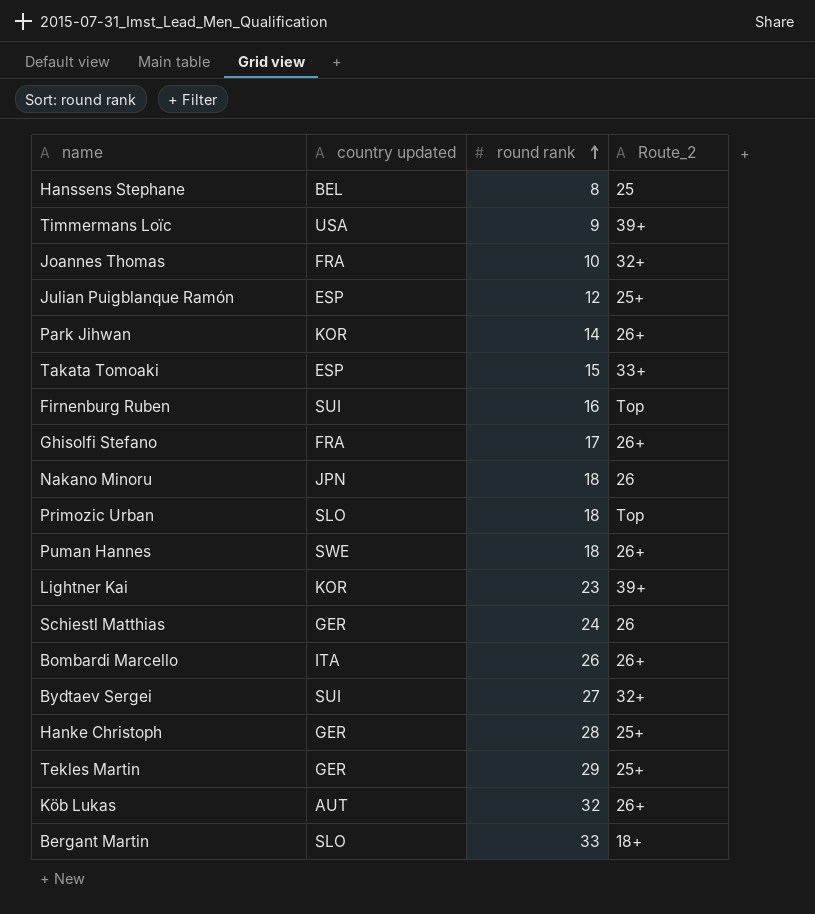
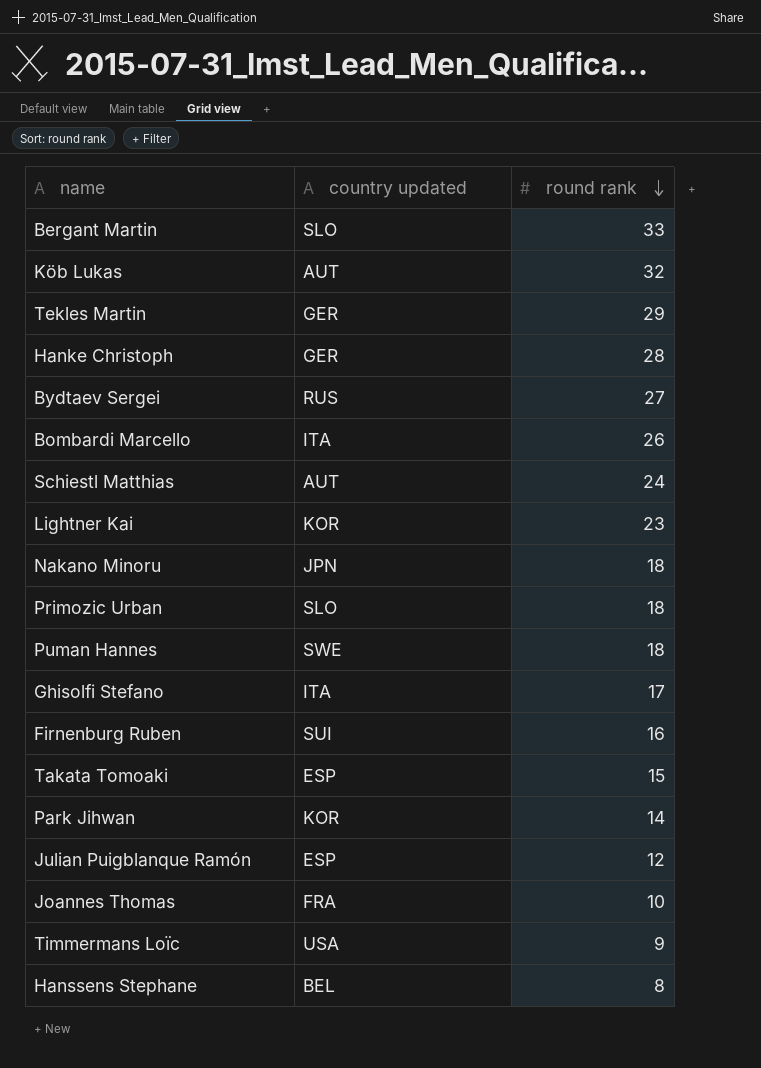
row order: round rank ascending -> round rank descending
column Route_2 | position: 4 -> none
Bydtaev Sergei | country updated: SUI -> RUS
Schiestl Matthias | country updated: GER -> AUT
Ghisolfi Stefano | country updated: FRA -> ITA

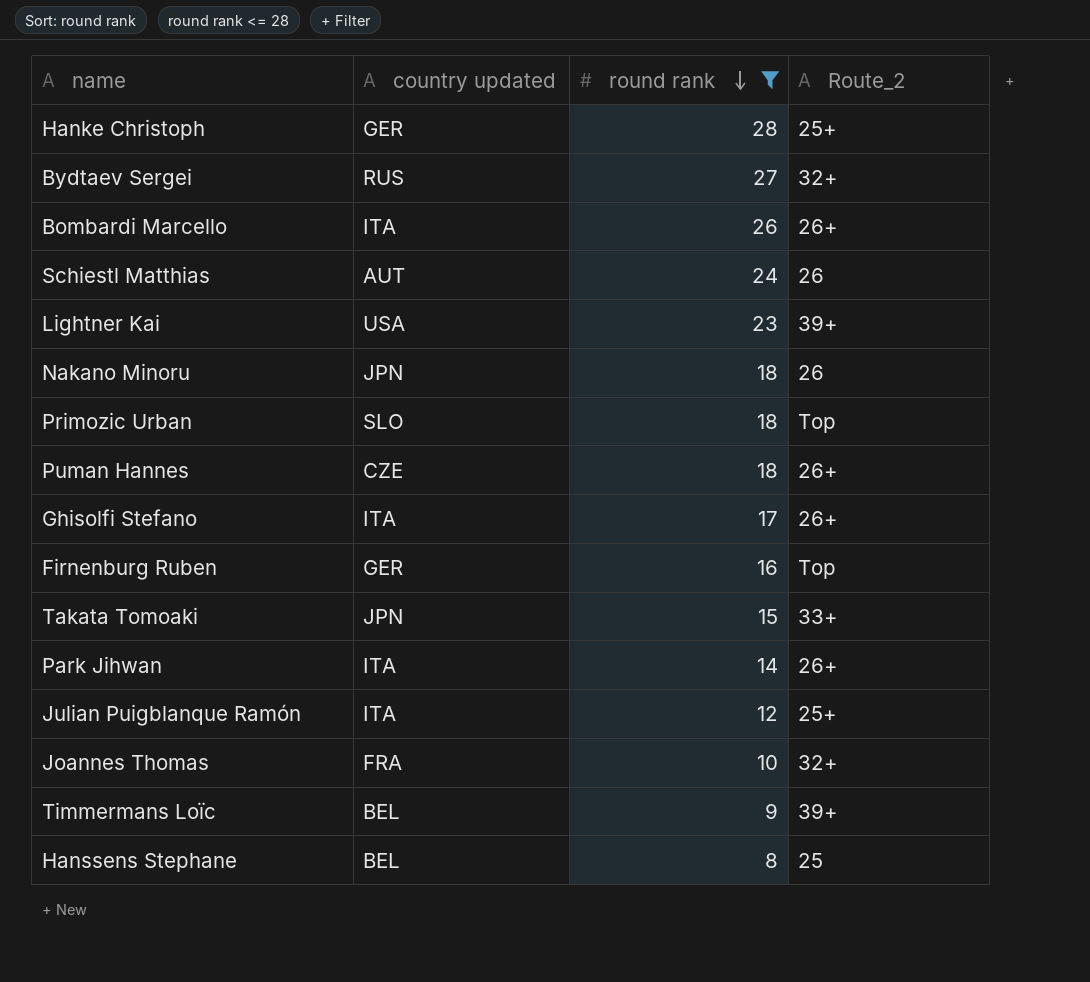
filter: none -> round rank <= 28
column Route_2 | position: none -> 4
Lightner Kai | country updated: KOR -> USA
Puman Hannes | country updated: SWE -> CZE
Firnenburg Ruben | country updated: SUI -> GER
Takata Tomoaki | country updated: ESP -> JPN
Park Jihwan | country updated: KOR -> ITA
Julian Puigblanque Ramón | country updated: ESP -> ITA
Timmermans Loïc | country updated: USA -> BEL

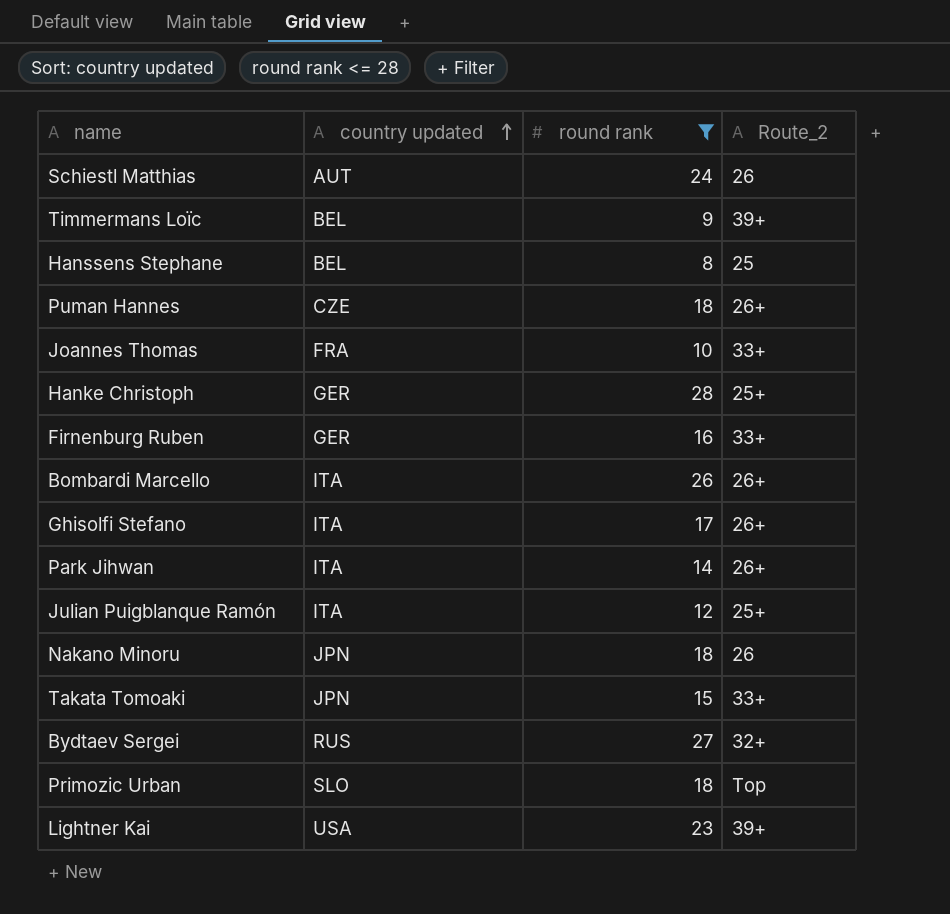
row order: round rank descending -> country updated ascending
Joannes Thomas | Route_2: 32+ -> 33+
Firnenburg Ruben | Route_2: Top -> 33+

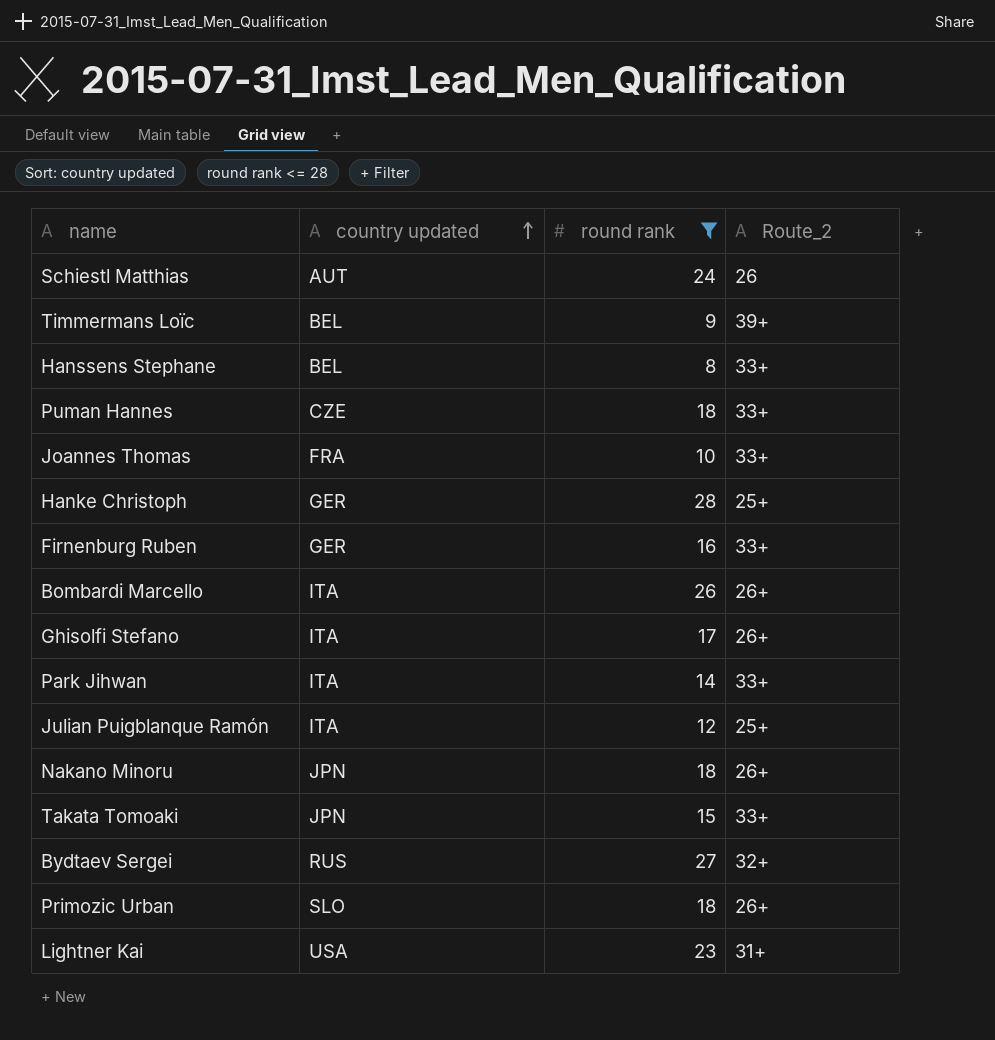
Hanssens Stephane | Route_2: 25 -> 33+
Puman Hannes | Route_2: 26+ -> 33+
Park Jihwan | Route_2: 26+ -> 33+
Nakano Minoru | Route_2: 26 -> 26+
Primozic Urban | Route_2: Top -> 26+
Lightner Kai | Route_2: 39+ -> 31+

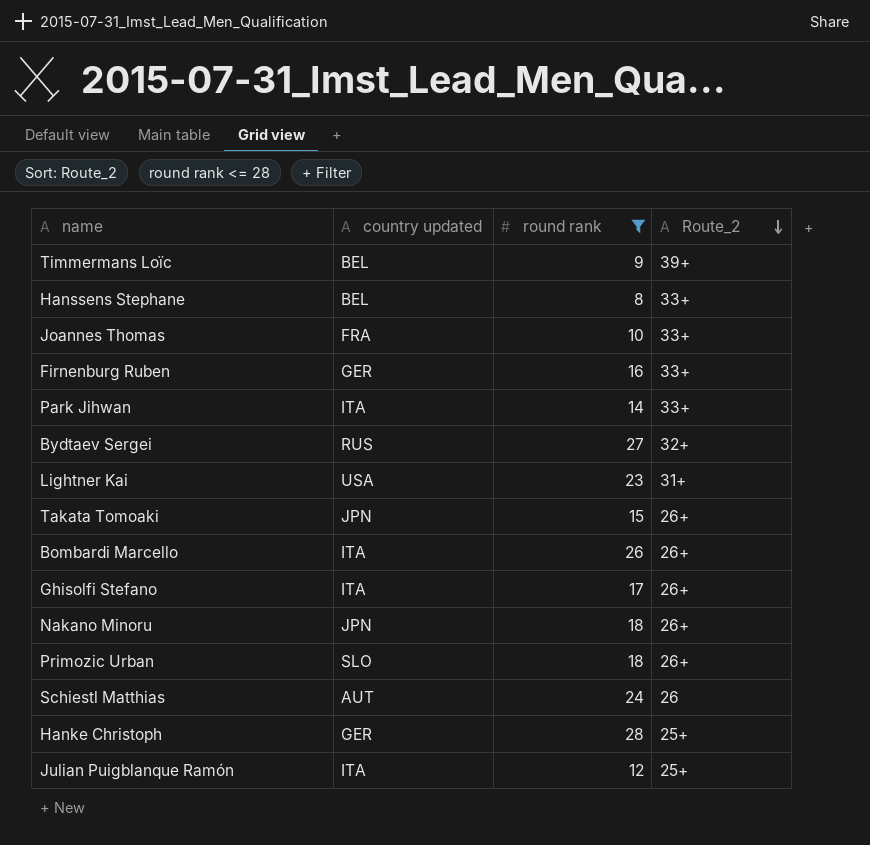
row order: country updated ascending -> Route_2 descending
row Puman Hannes: CZE | 18 | 33+ -> none
Takata Tomoaki | Route_2: 33+ -> 26+

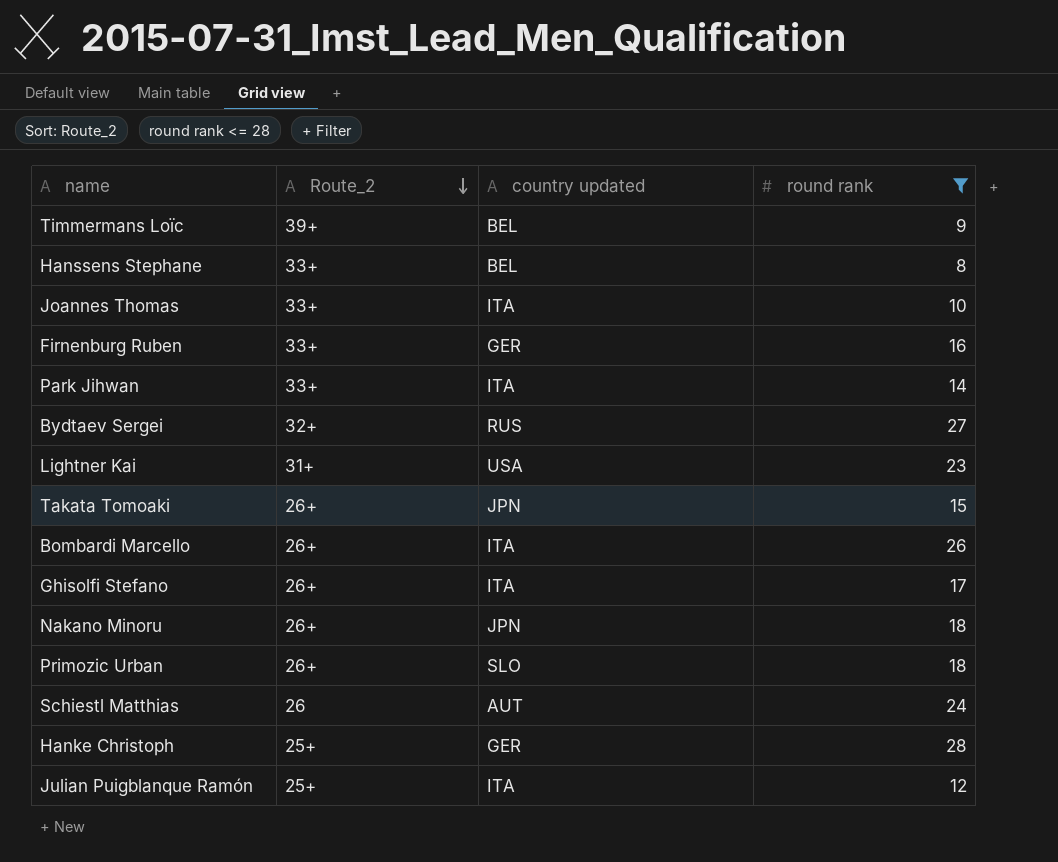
column Route_2 | position: 4 -> 2
Joannes Thomas | country updated: FRA -> ITA

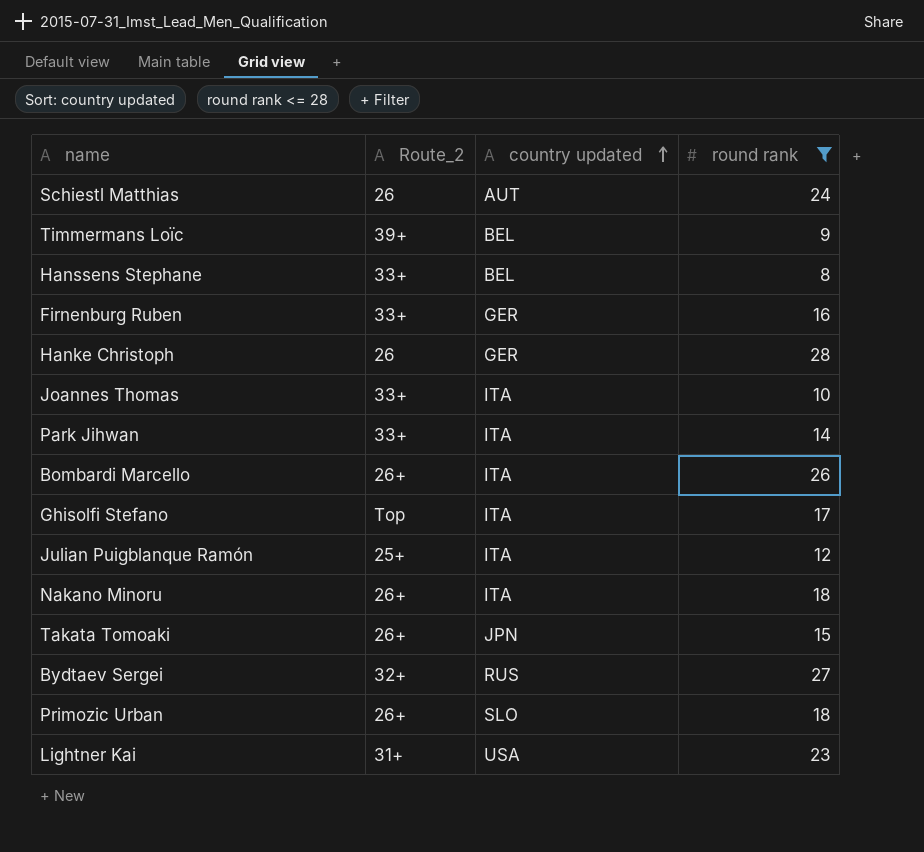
row order: Route_2 descending -> country updated ascending
Hanke Christoph | Route_2: 25+ -> 26
Ghisolfi Stefano | Route_2: 26+ -> Top
Nakano Minoru | country updated: JPN -> ITA

